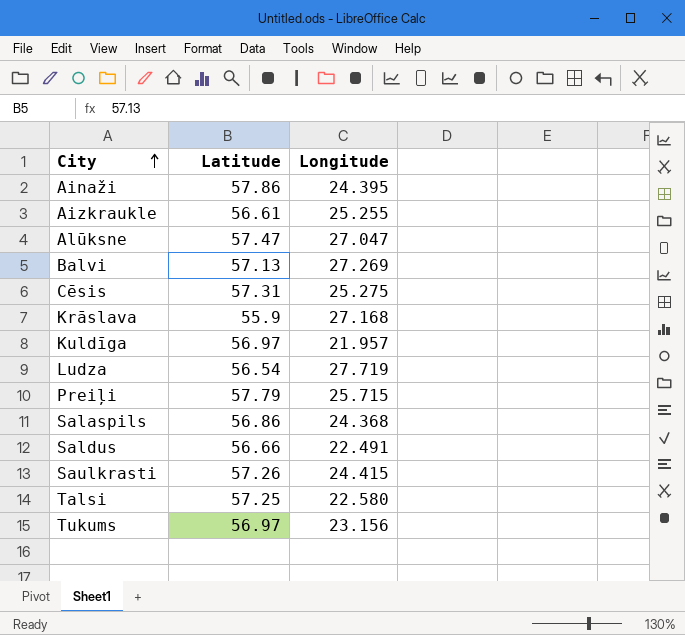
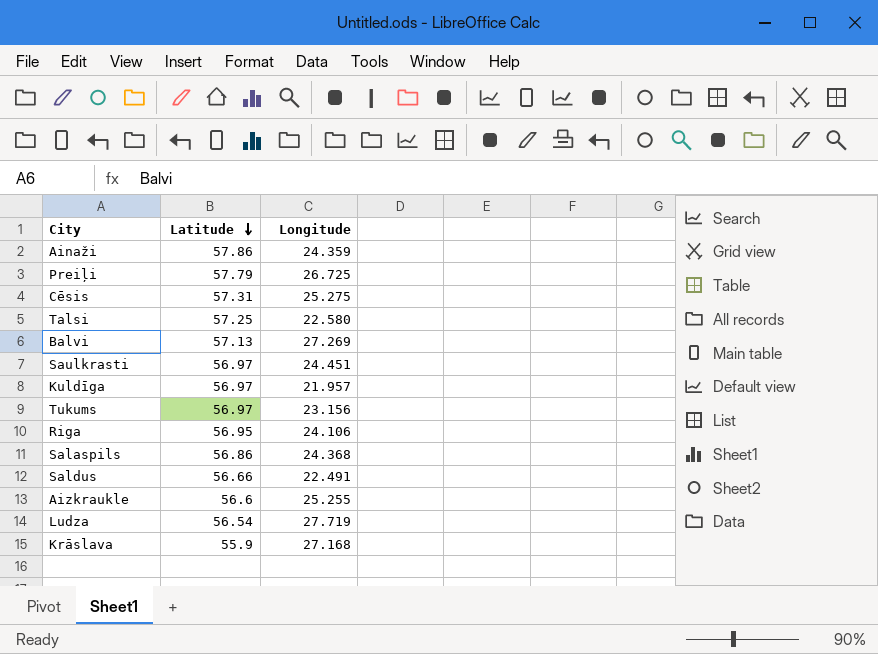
row order: City ascending -> Latitude descending
row Alūksne: 57.47 | 27.047 -> none
Ainaži | Longitude: 24.395 -> 24.359
Preiļi | Longitude: 25.715 -> 26.725
Saulkrasti | Latitude: 57.26 -> 56.97
Saulkrasti | Longitude: 24.415 -> 24.451
row Riga: none -> 56.95 | 24.106
Aizkraukle | Latitude: 56.61 -> 56.6

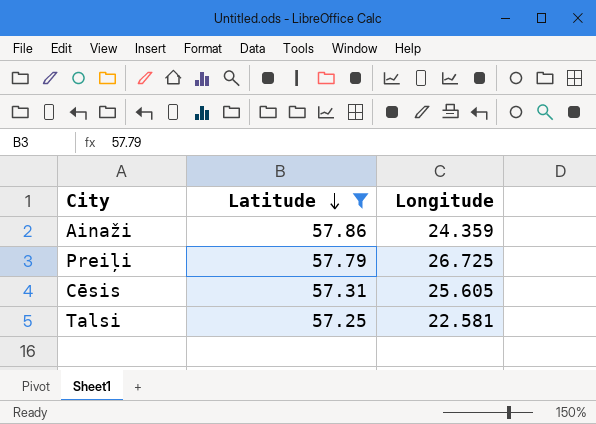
filter: none -> Latitude >= 57.25
Cēsis | Longitude: 25.275 -> 25.605
Talsi | Longitude: 22.580 -> 22.581

